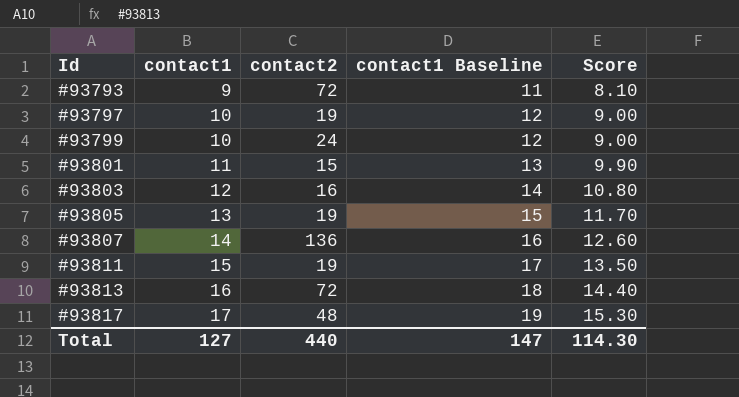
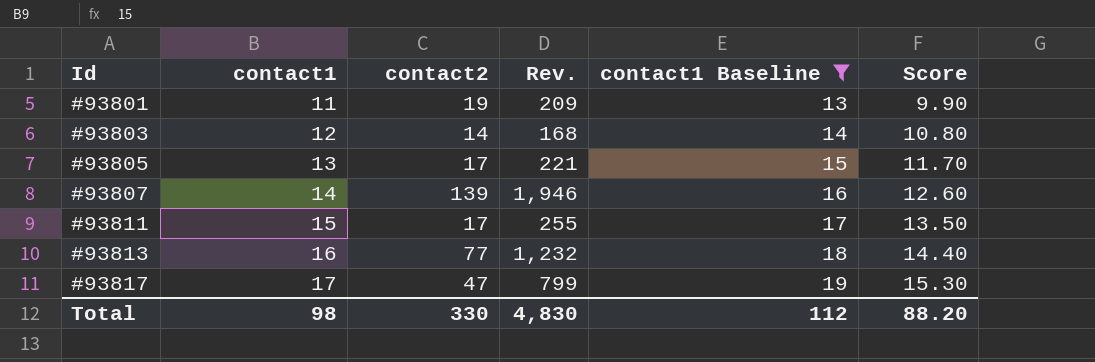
filter: none -> contact1 Baseline >= 13
column Rev. | formula: none -> [contact1] * [contact2]
#93801 | contact2: 15 -> 19
#93803 | contact2: 16 -> 14
#93805 | contact2: 19 -> 17
#93807 | contact2: 136 -> 139
#93811 | contact2: 19 -> 17
#93813 | contact2: 72 -> 77
#93817 | contact2: 48 -> 47
Total | contact1: 127 -> 98
Total | contact2: 440 -> 330
Total | contact1 Baseline: 147 -> 112
Total | Score: 114.30 -> 88.20

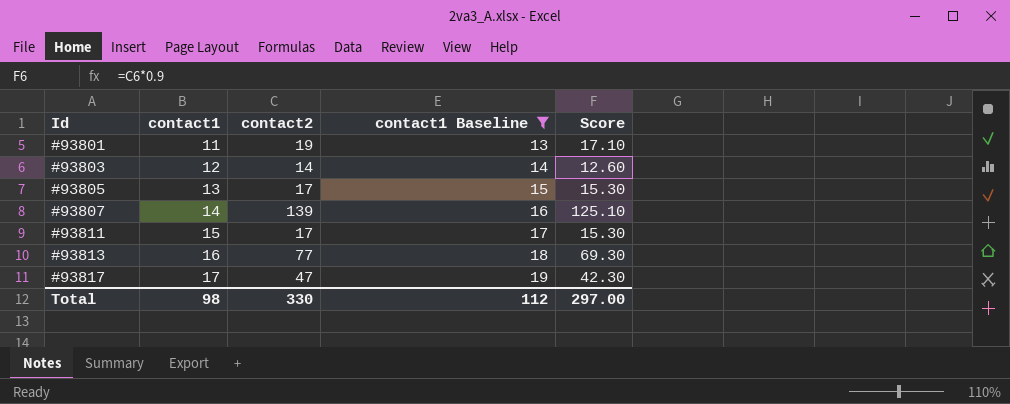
column Rev. | formula: [contact1] * [contact2] -> none
column Score | formula: [contact1] * 0.9 -> [contact2] * 0.9
Total | Score: 88.20 -> 297.00

